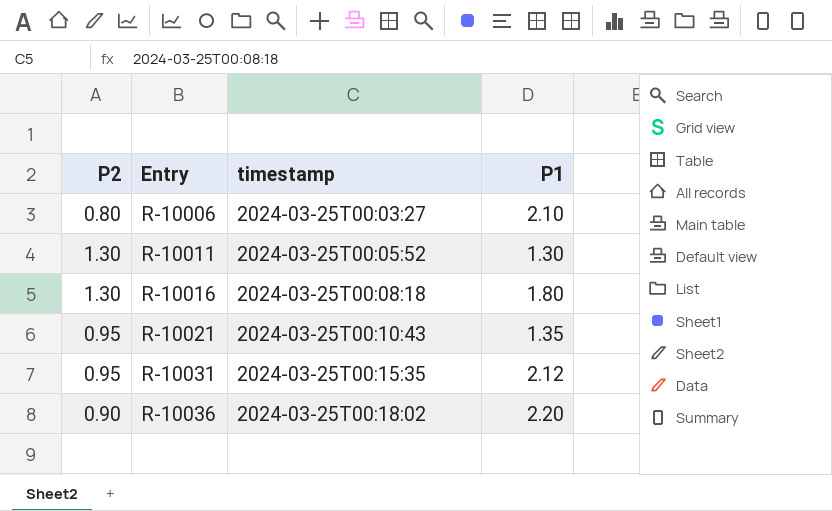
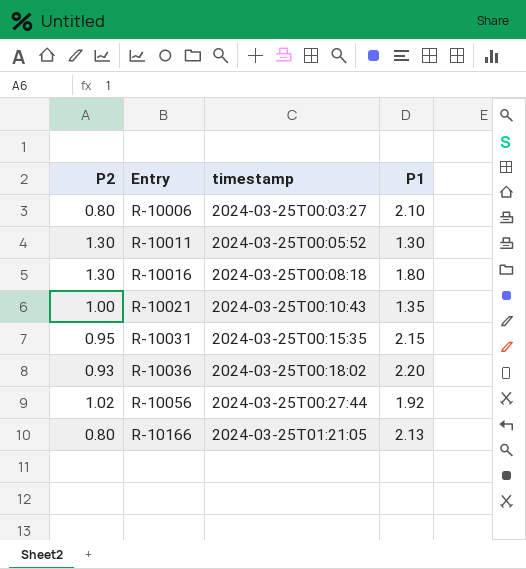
R-10021 | P2: 0.95 -> 1.00
R-10031 | P1: 2.12 -> 2.15
R-10036 | P2: 0.90 -> 0.93
row R-10056: none -> 1.02 | 2024-03-25T00:27:44 | 1.92
row R-10166: none -> 0.80 | 2024-03-25T01:21:05 | 2.13

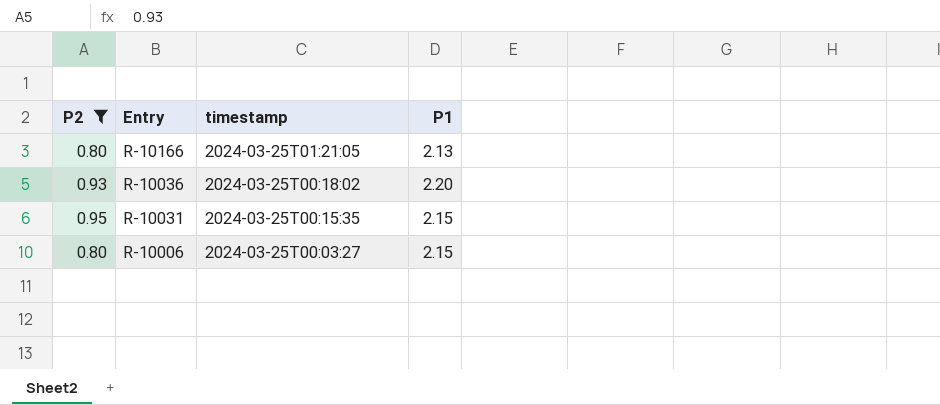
filter: none -> P2 <= 0.95
row order: Entry ascending -> Entry descending
R-10006 | P1: 2.10 -> 2.15

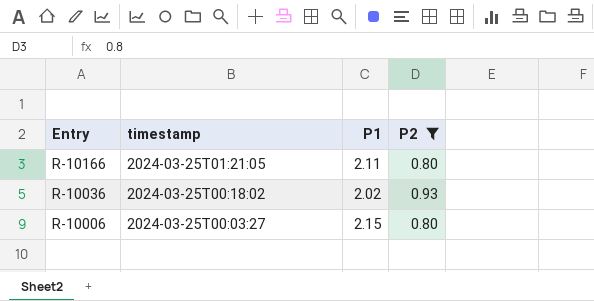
column P2 | position: 1 -> 4
row R-10031: 0.95 | 2024-03-25T00:15:35 | 2.15 -> none
R-10166 | P1: 2.13 -> 2.11
R-10036 | P1: 2.20 -> 2.02

